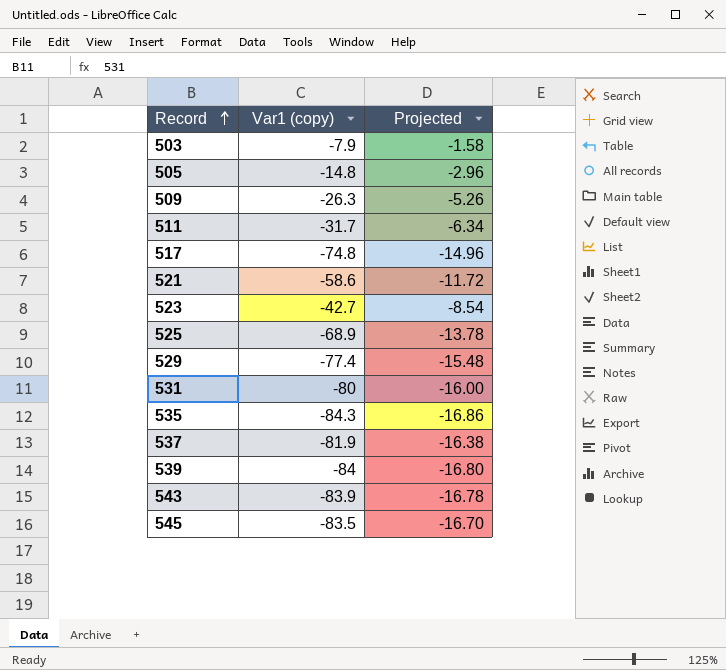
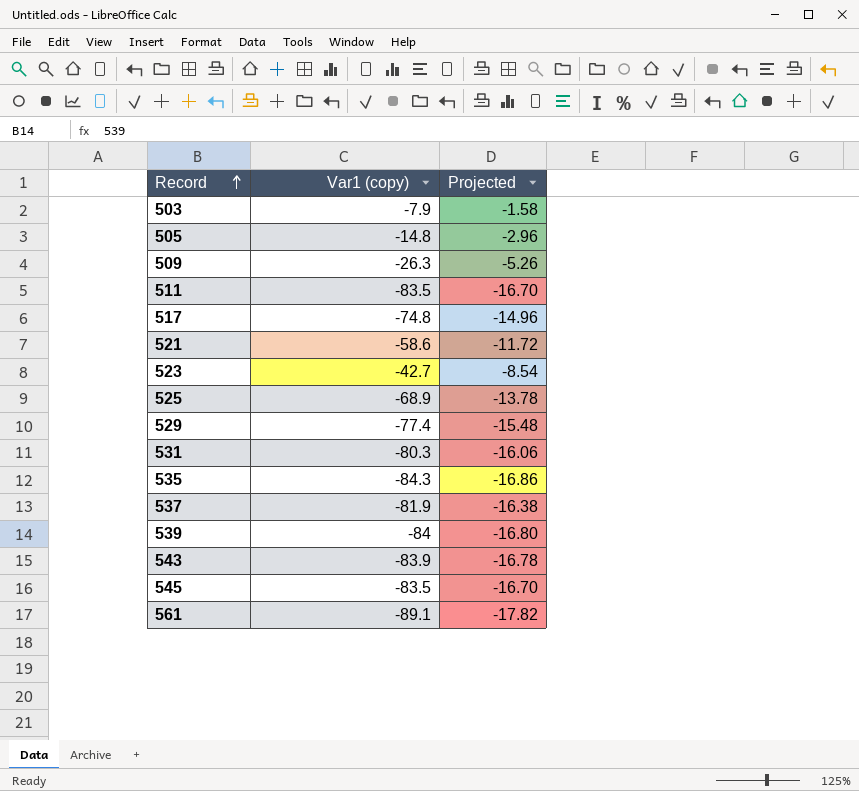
511 | Var1 (copy): -31.7 -> -83.5
511 | Projected: -6.34 -> -16.70
531 | Var1 (copy): -80 -> -80.3
531 | Projected: -16.00 -> -16.06
row 561: none -> -89.1 | -17.82

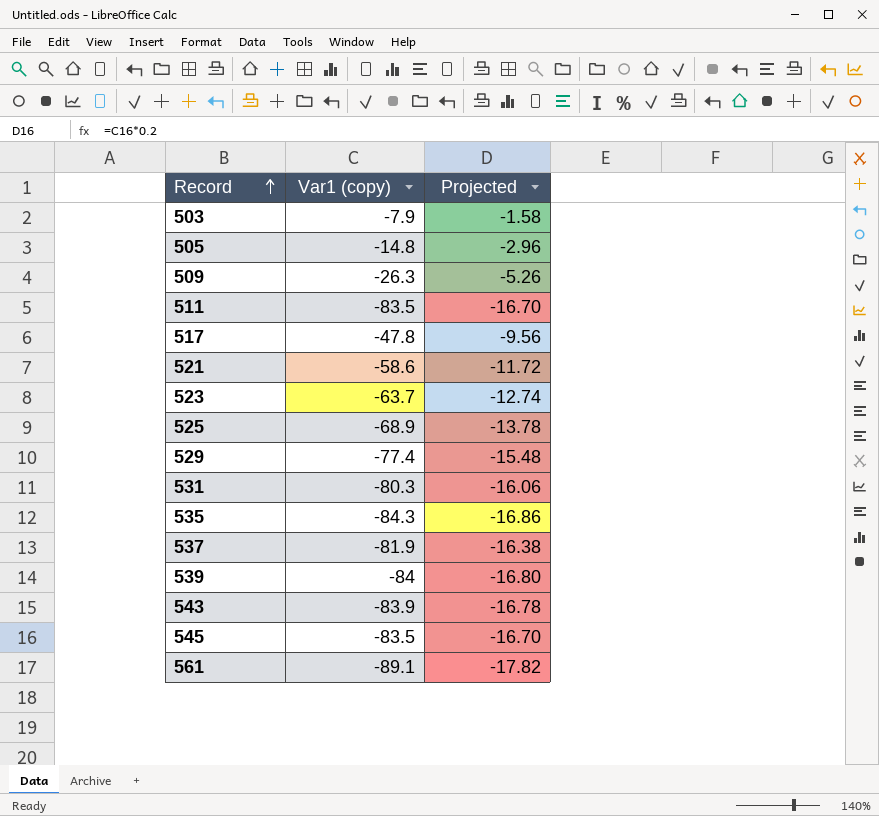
517 | Var1 (copy): -74.8 -> -47.8
517 | Projected: -14.96 -> -9.56
523 | Var1 (copy): -42.7 -> -63.7
523 | Projected: -8.54 -> -12.74

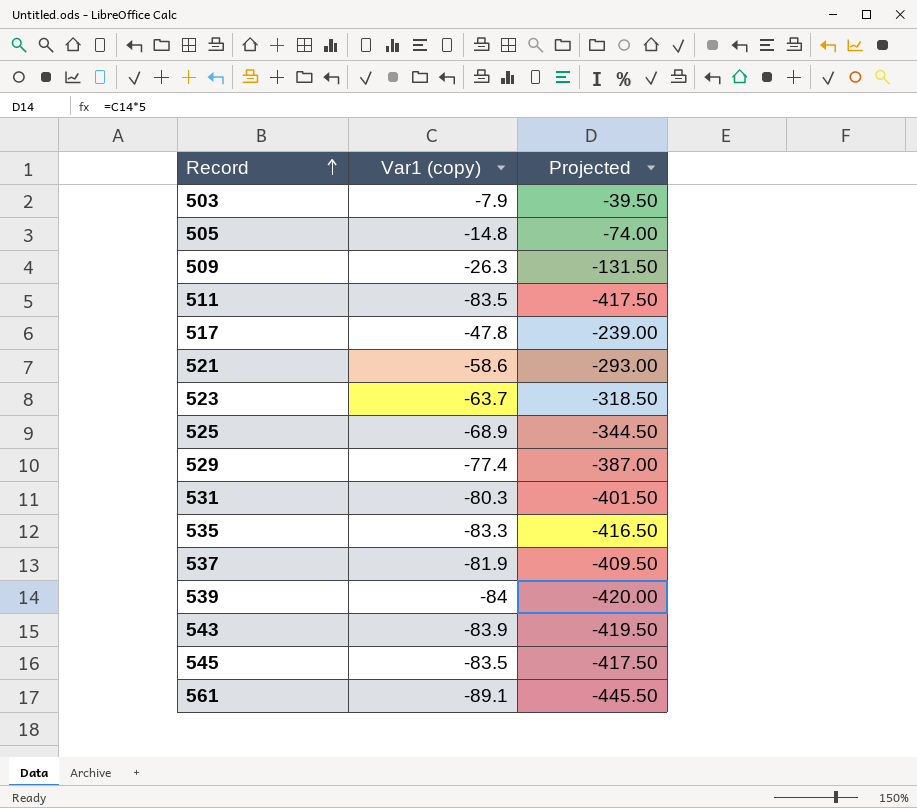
column Projected | formula: [Var1 (copy)] * 0.2 -> [Var1 (copy)] * 5
535 | Var1 (copy): -84.3 -> -83.3

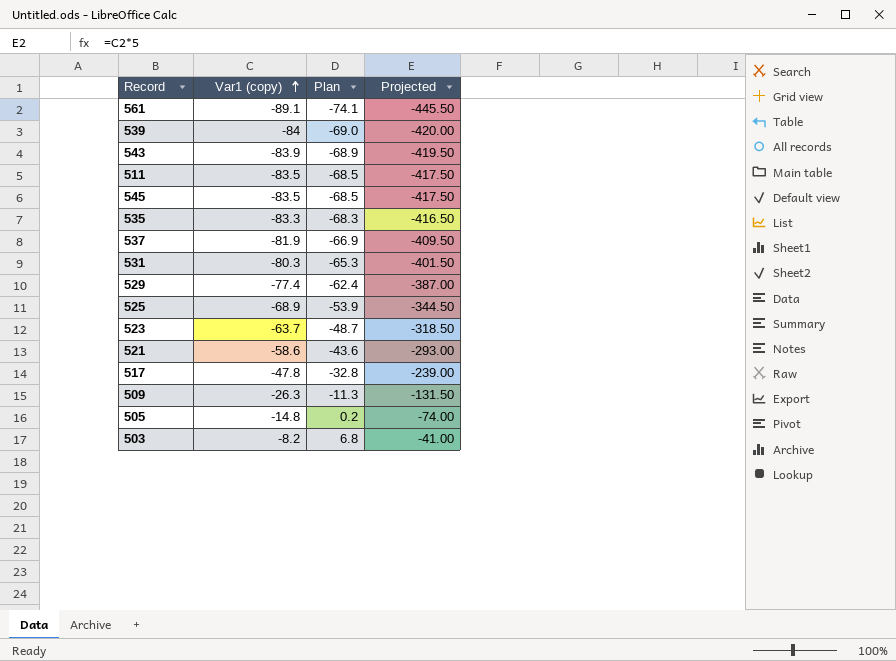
row order: Record ascending -> Var1 (copy) ascending
column Plan | formula: none -> [Var1 (copy)] + 15
503 | Var1 (copy): -7.9 -> -8.2
503 | Projected: -39.50 -> -41.00

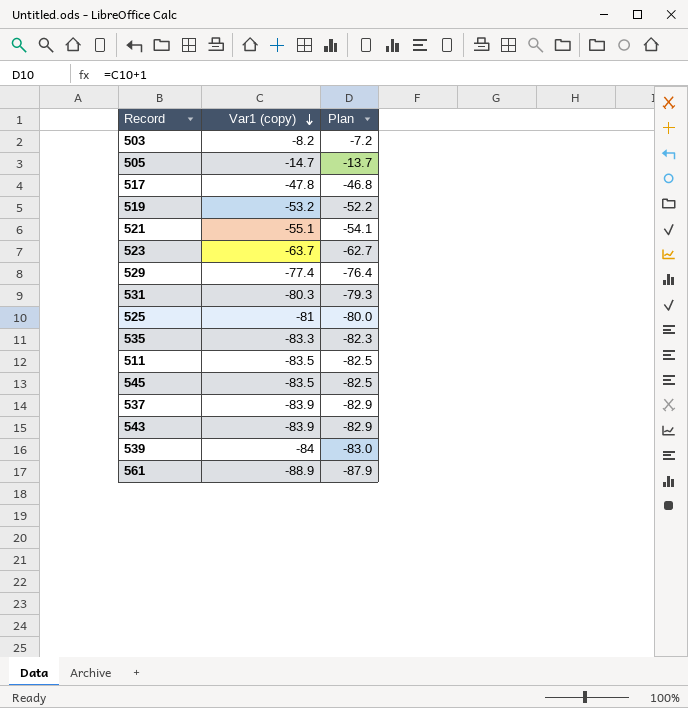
row order: Var1 (copy) ascending -> Var1 (copy) descending
column Projected | formula: [Var1 (copy)] * 5 -> none
column Plan | formula: [Var1 (copy)] + 15 -> [Var1 (copy)] + 1
row 509: -26.3 | -11.3 | -131.50 -> none
505 | Var1 (copy): -14.8 -> -14.7
row 519: none -> -53.2 | -52.2
521 | Var1 (copy): -58.6 -> -55.1
525 | Var1 (copy): -68.9 -> -81
537 | Var1 (copy): -81.9 -> -83.9
561 | Var1 (copy): -89.1 -> -88.9

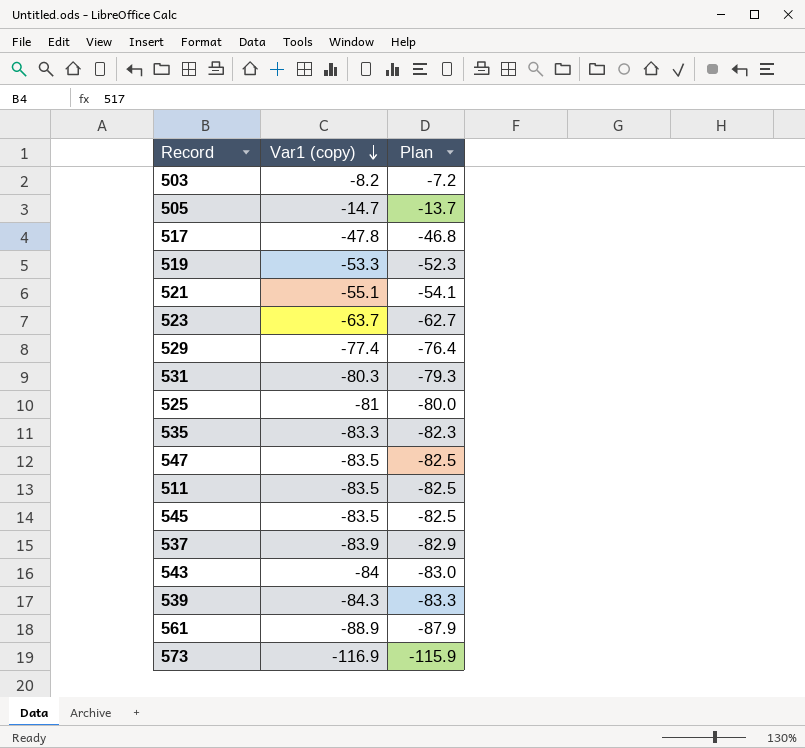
519 | Var1 (copy): -53.2 -> -53.3
519 | Plan: -52.2 -> -52.3
row 547: none -> -83.5 | -82.5
543 | Var1 (copy): -83.9 -> -84
543 | Plan: -82.9 -> -83.0
539 | Var1 (copy): -84 -> -84.3
539 | Plan: -83.0 -> -83.3
row 573: none -> -116.9 | -115.9

